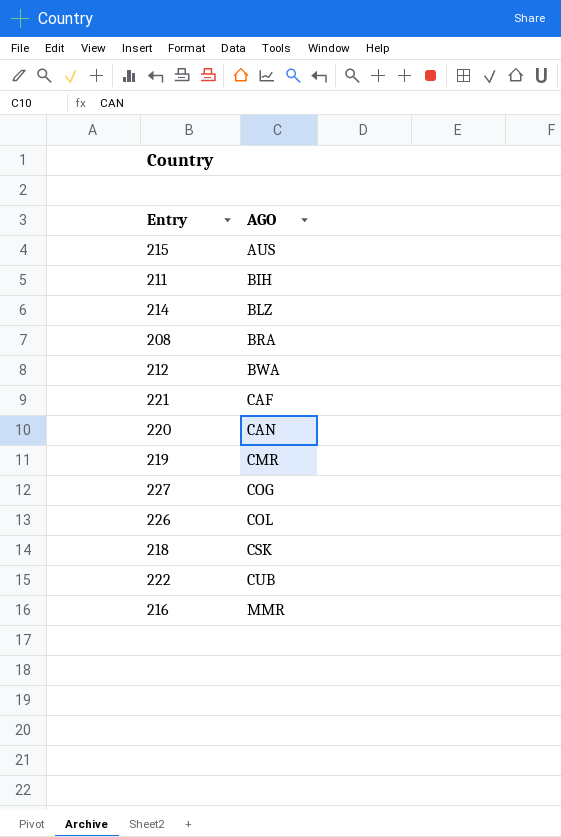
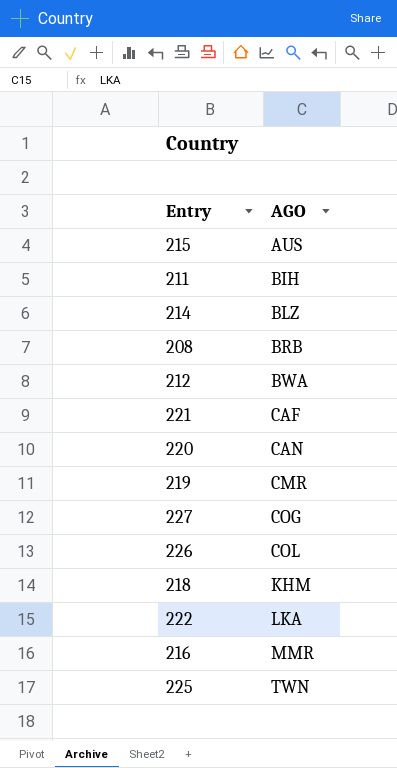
208 | AGO: BRA -> BRB
218 | AGO: CSK -> KHM
222 | AGO: CUB -> LKA
row 225: none -> TWN

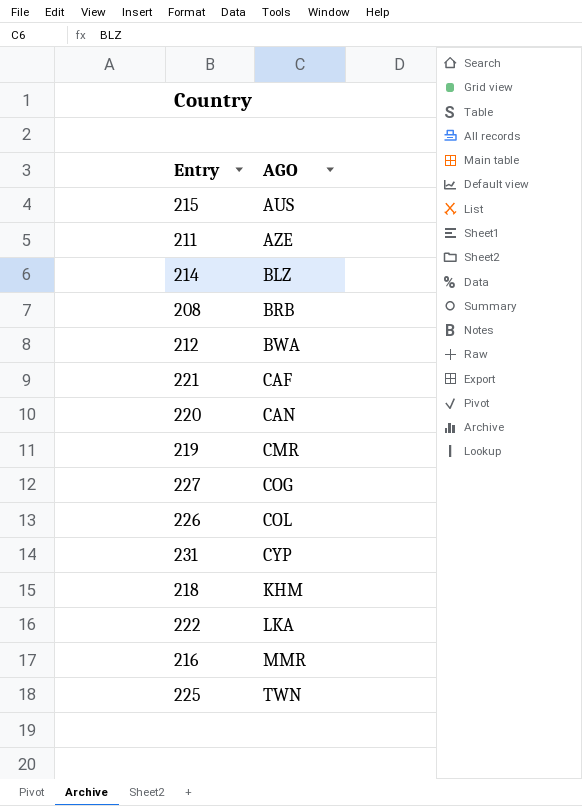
211 | AGO: BIH -> AZE
row 231: none -> CYP

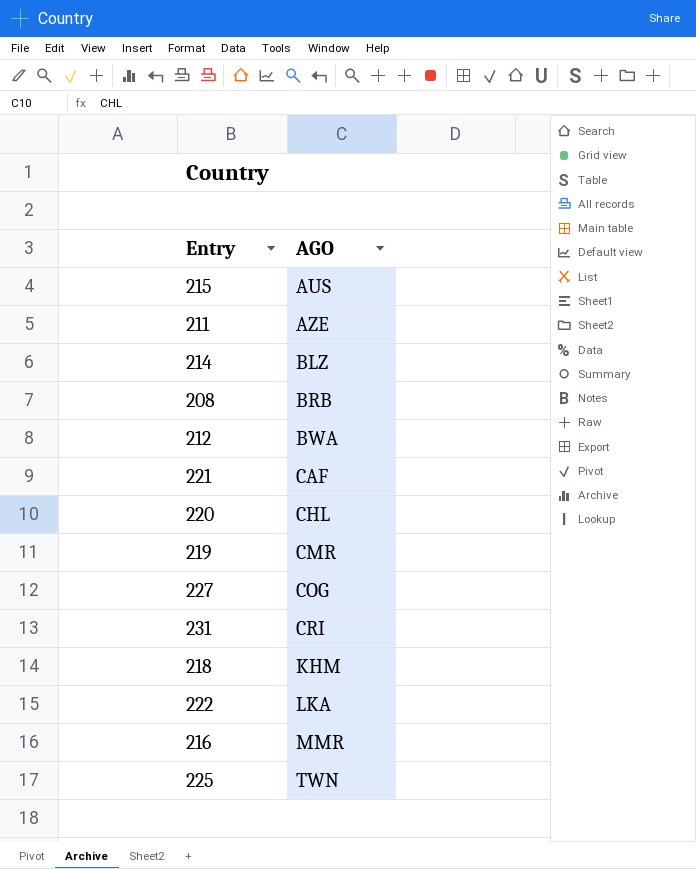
row 226: COL -> none
220 | AGO: CAN -> CHL
231 | AGO: CYP -> CRI

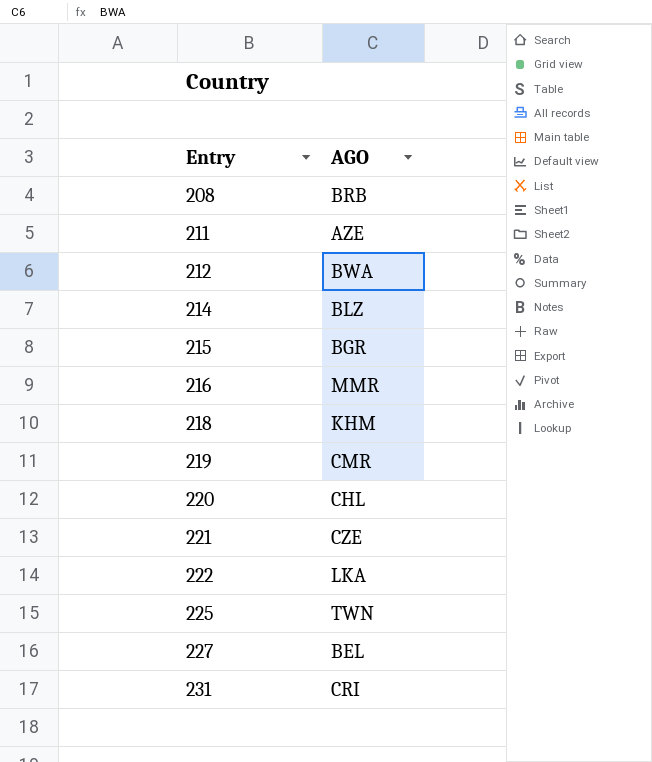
row order: AGO ascending -> Entry ascending
215 | AGO: AUS -> BGR
221 | AGO: CAF -> CZE
227 | AGO: COG -> BEL

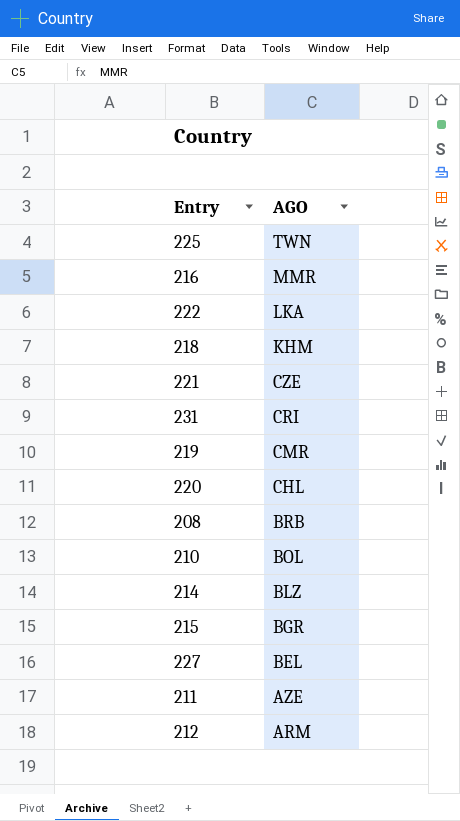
row order: Entry ascending -> AGO descending
row 210: none -> BOL
212 | AGO: BWA -> ARM

